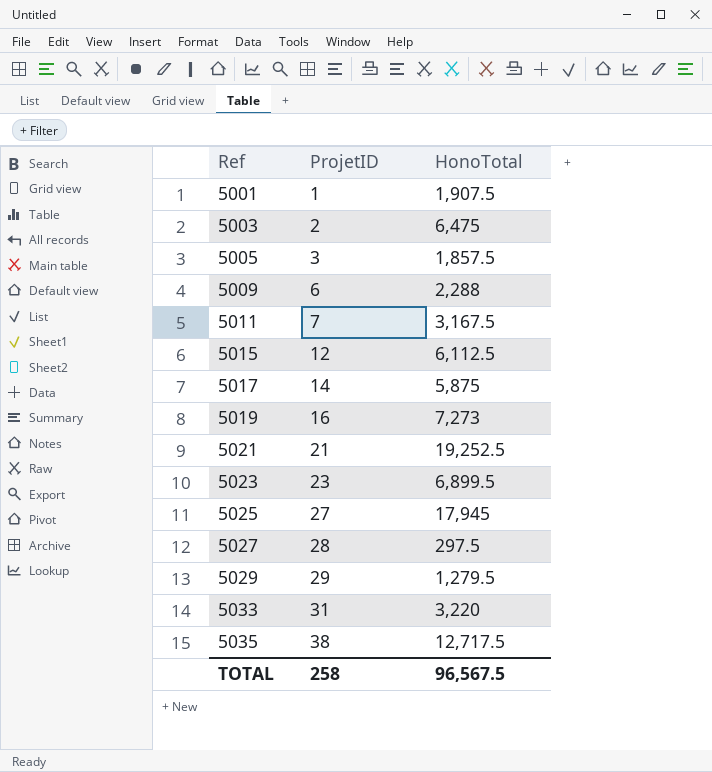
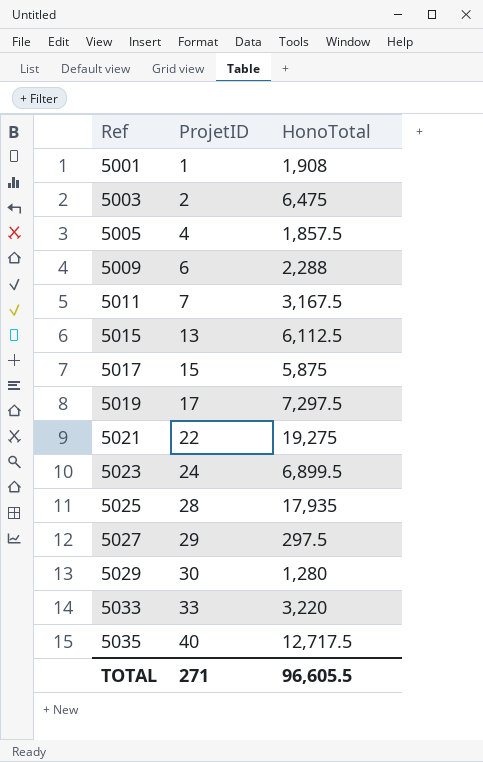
5001 | HonoTotal: 1,907.5 -> 1,908
5005 | ProjetID: 3 -> 4
5015 | ProjetID: 12 -> 13
5017 | ProjetID: 14 -> 15
5019 | ProjetID: 16 -> 17
5019 | HonoTotal: 7,273 -> 7,297.5
5021 | ProjetID: 21 -> 22
5021 | HonoTotal: 19,252.5 -> 19,275
5023 | ProjetID: 23 -> 24
5025 | ProjetID: 27 -> 28
5025 | HonoTotal: 17,945 -> 17,935
5027 | ProjetID: 28 -> 29
5029 | ProjetID: 29 -> 30
5029 | HonoTotal: 1,279.5 -> 1,280
5033 | ProjetID: 31 -> 33
5035 | ProjetID: 38 -> 40
TOTAL | ProjetID: 258 -> 271
TOTAL | HonoTotal: 96,567.5 -> 96,605.5

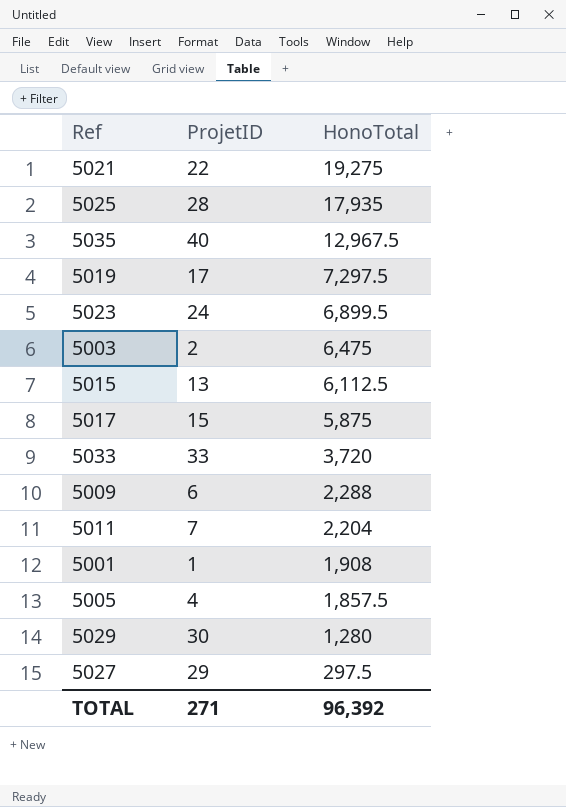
row order: Ref ascending -> HonoTotal descending
5035 | HonoTotal: 12,717.5 -> 12,967.5
5033 | HonoTotal: 3,220 -> 3,720
5011 | HonoTotal: 3,167.5 -> 2,204
TOTAL | HonoTotal: 96,605.5 -> 96,392

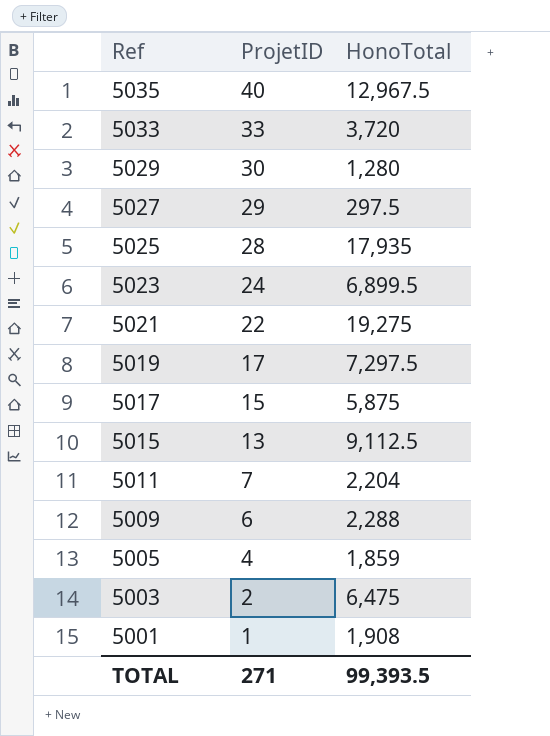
row order: HonoTotal descending -> Ref descending
5015 | HonoTotal: 6,112.5 -> 9,112.5
5005 | HonoTotal: 1,857.5 -> 1,859
TOTAL | HonoTotal: 96,392 -> 99,393.5

